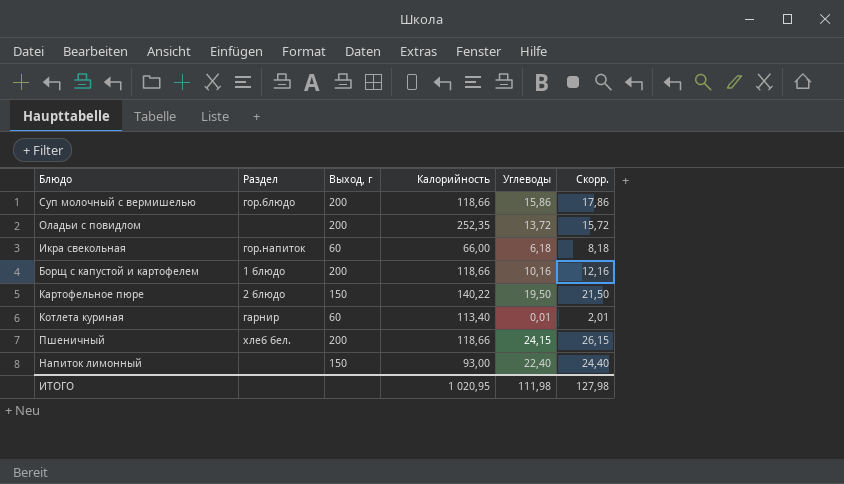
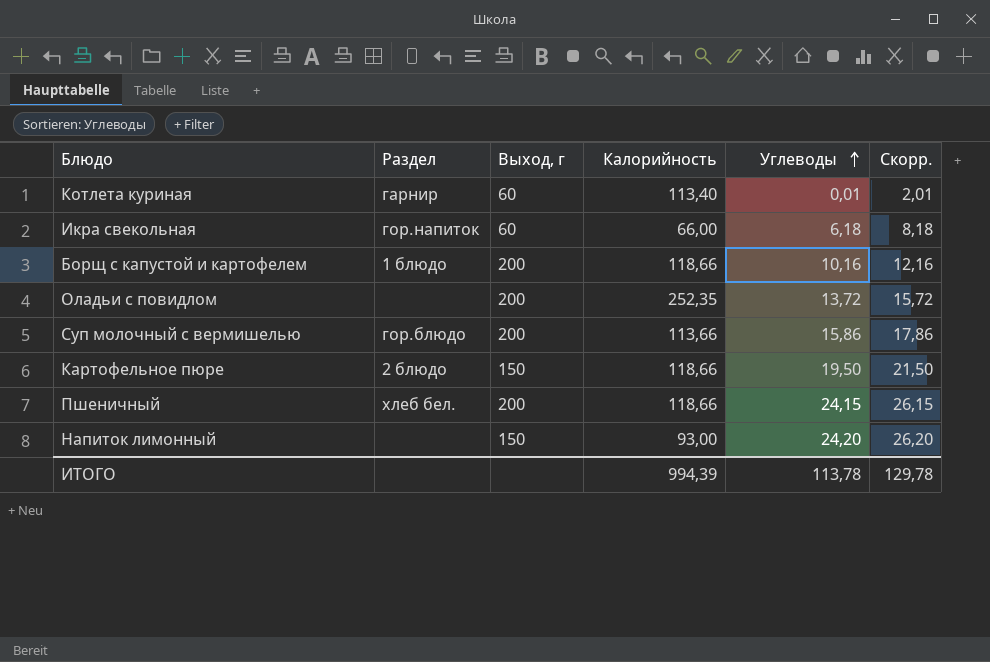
row order: none -> Углеводы ascending
Суп молочный с вермишелью | Калорийность: 118,66 -> 113,66
Картофельное пюре | Калорийность: 140,22 -> 118,66
Напиток лимонный | Углеводы: 22,40 -> 24,20
Напиток лимонный | Скорр.: 24,40 -> 26,20
ИТОГО | Калорийность: 1 020,95 -> 994,39
ИТОГО | Углеводы: 111,98 -> 113,78
ИТОГО | Скорр.: 127,98 -> 129,78

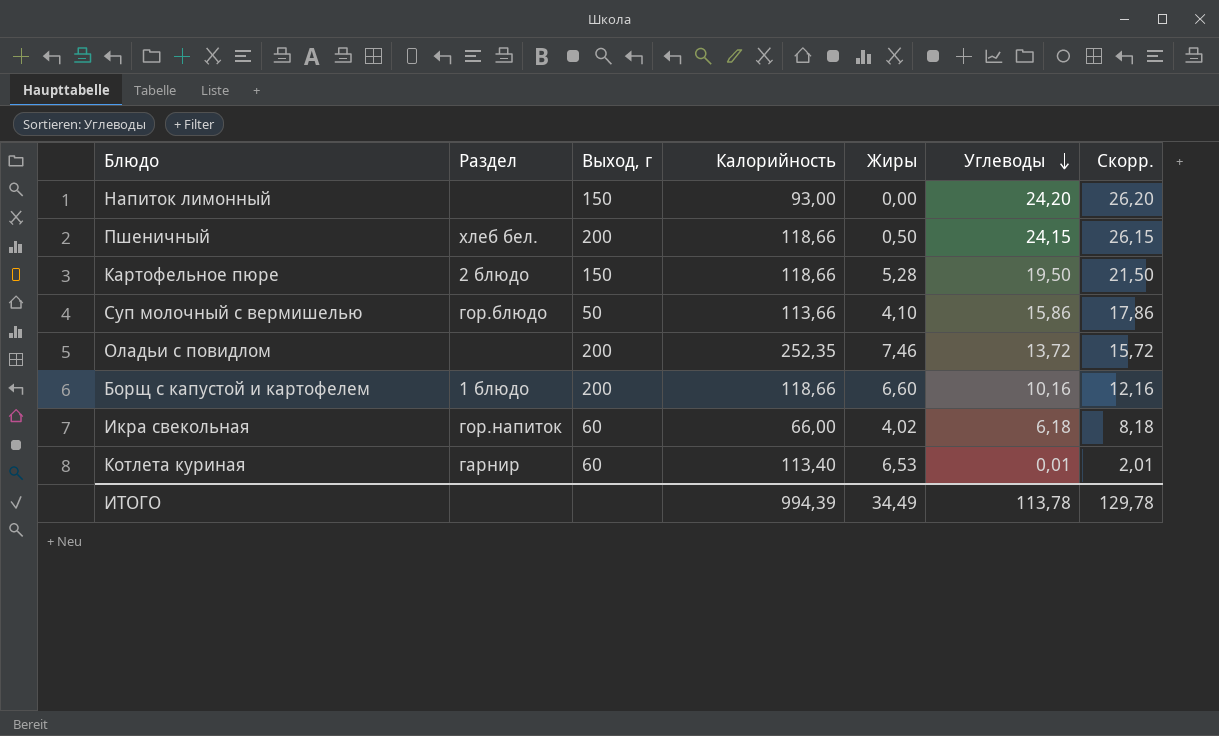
row order: Углеводы ascending -> Углеводы descending
column Жиры | position: none -> 5
Суп молочный с вермишелью | Выход, г: 200 -> 50

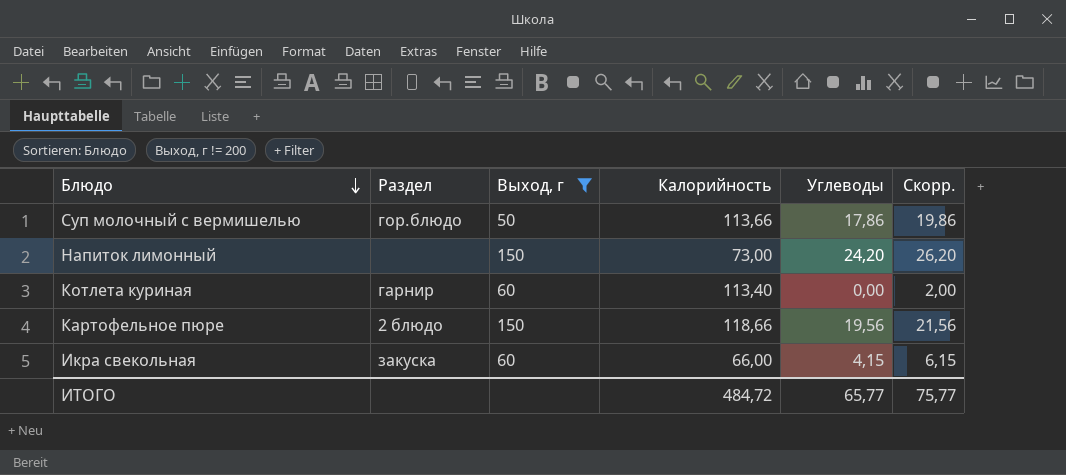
filter: none -> Выход, г != 200
row order: Углеводы descending -> Блюдо descending
column Жиры | position: 5 -> none
Суп молочный с вермишелью | Углеводы: 15,86 -> 17,86
Суп молочный с вермишелью | Скорр.: 17,86 -> 19,86
Напиток лимонный | Калорийность: 93,00 -> 73,00
Котлета куриная | Углеводы: 0,01 -> 0,00
Котлета куриная | Скорр.: 2,01 -> 2,00
Картофельное пюре | Углеводы: 19,50 -> 19,56
Картофельное пюре | Скорр.: 21,50 -> 21,56
Икра свекольная | Раздел: гор.напиток -> закуска
Икра свекольная | Углеводы: 6,18 -> 4,15
Икра свекольная | Скорр.: 8,18 -> 6,15
ИТОГО | Калорийность: 994,39 -> 484,72
ИТОГО | Углеводы: 113,78 -> 65,77
ИТОГО | Скорр.: 129,78 -> 75,77

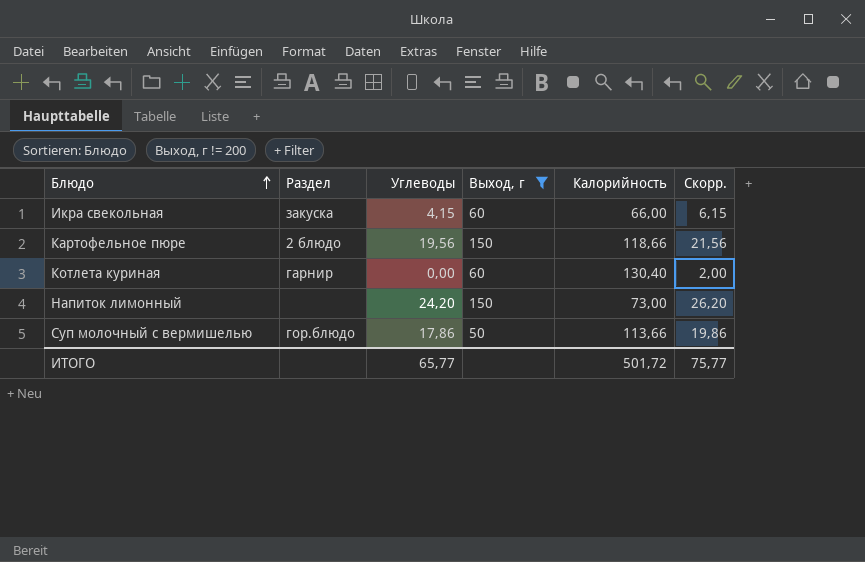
row order: Блюдо descending -> Блюдо ascending
column Углеводы | position: 5 -> 3
Котлета куриная | Калорийность: 113,40 -> 130,40
ИТОГО | Калорийность: 484,72 -> 501,72

